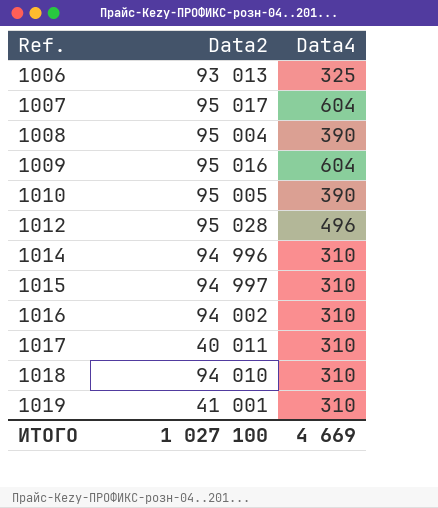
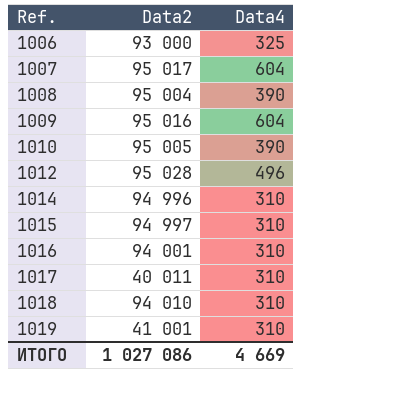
1006 | Data2: 93 013 -> 93 000
1016 | Data2: 94 002 -> 94 001
ИТОГО | Data2: 1 027 100 -> 1 027 086

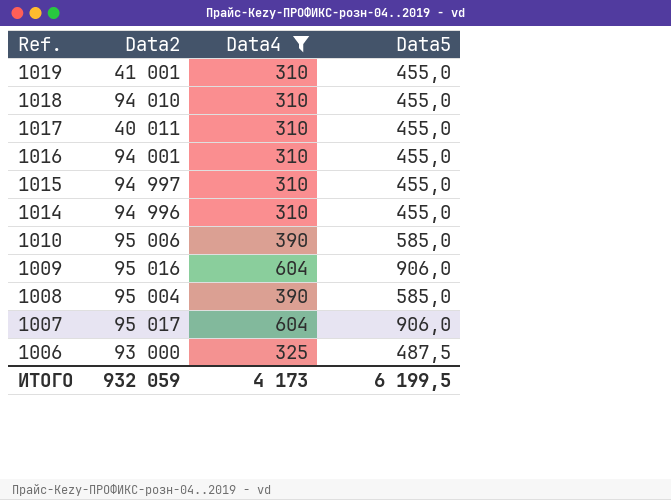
filter: none -> Data4 != 496
row order: Ref. ascending -> Ref. descending
column Data5 | position: none -> 4
1010 | Data2: 95 005 -> 95 006
ИТОГО | Data2: 1 027 086 -> 932 059
ИТОГО | Data4: 4 669 -> 4 173

